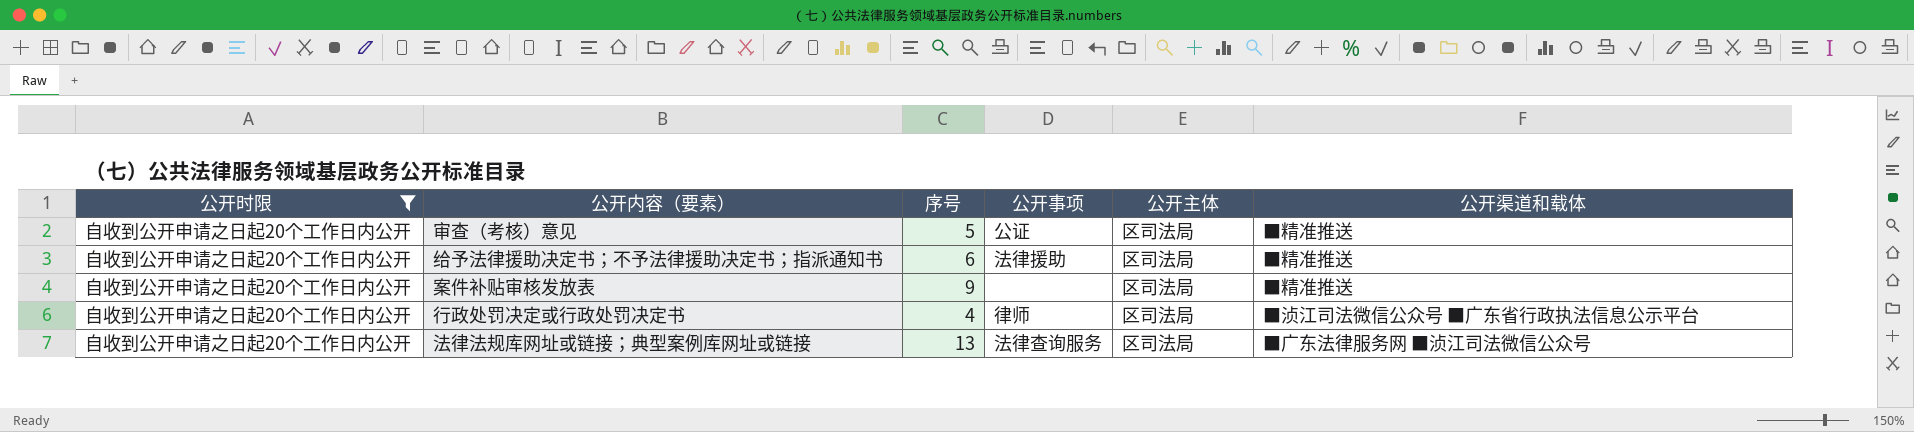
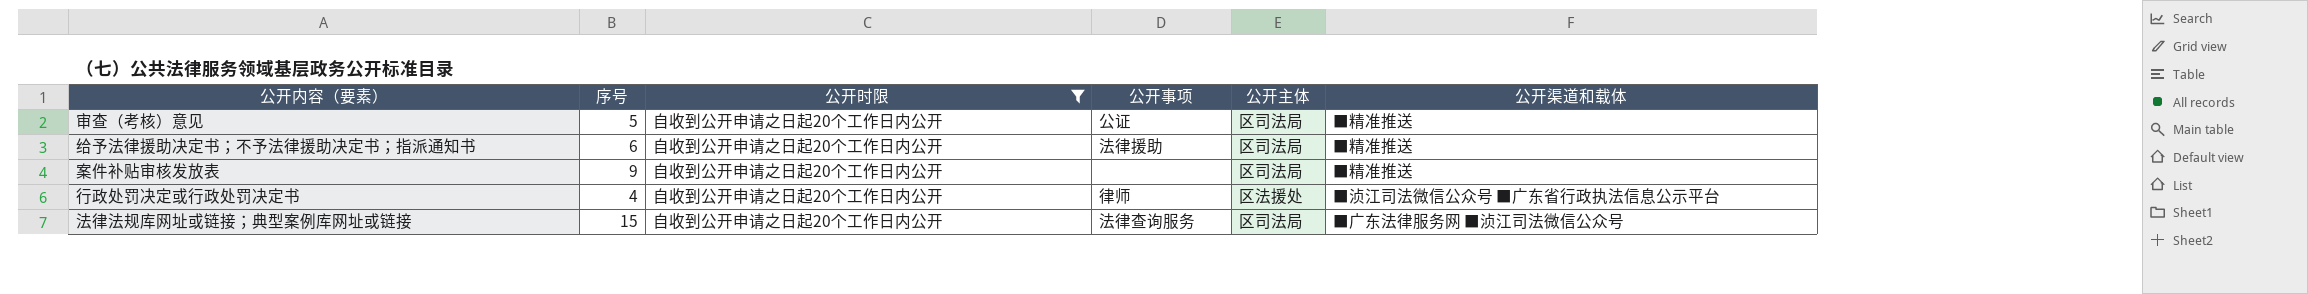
column 公开时限 | position: 1 -> 3
行政处罚决定或行政处罚决定书 | 公开主体: 区司法局 -> 区法援处
法律法规库网址或链接；典型案例库网址或链接 | 序号: 13 -> 15

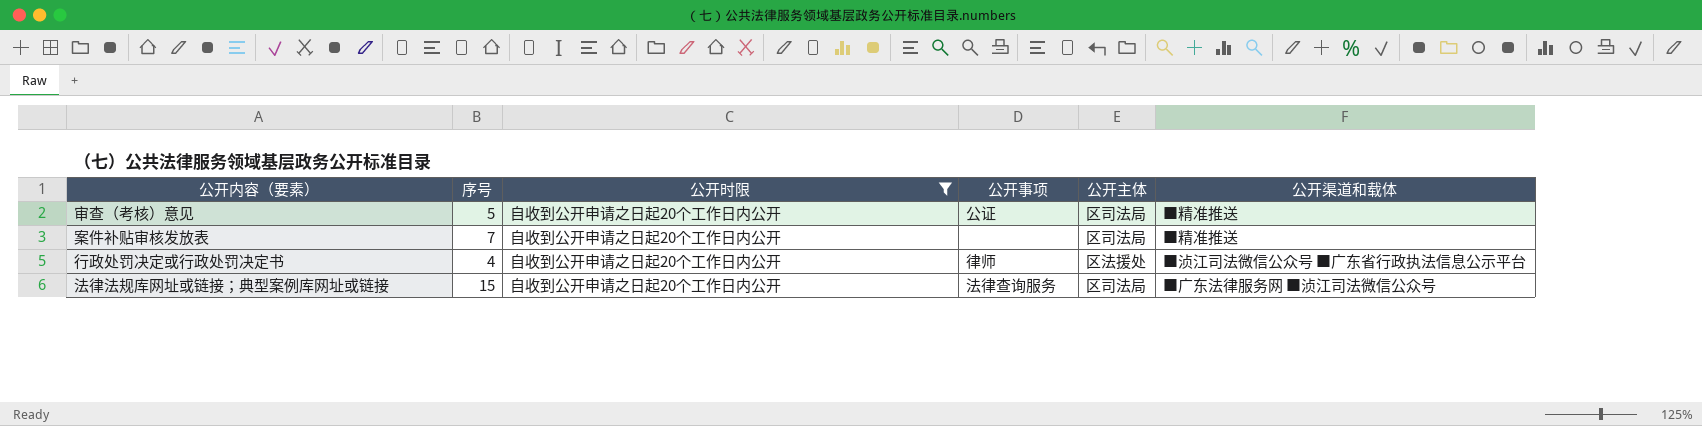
row 给予法律援助决定书；不予法律援助决定书；指派通知书: 6 | 自收到公开申请之日起20个工作日内公开 | 法律援助 | 区司法局 | ■精准推送 -> none
案件补贴审核发放表 | 序号: 9 -> 7

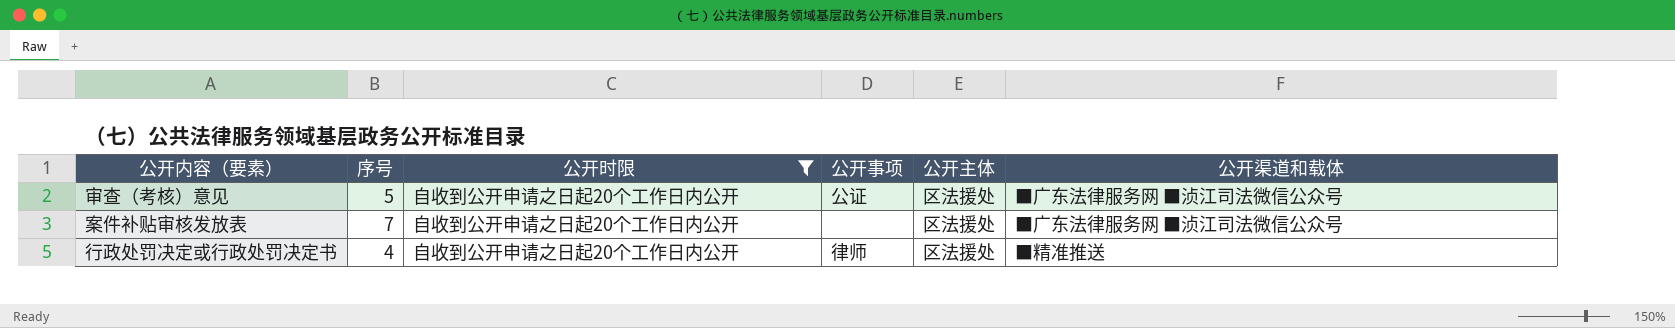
row 法律法规库网址或链接；典型案例库网址或链接: 15 | 自收到公开申请之日起20个工作日内公开 | 法律查询服务 | 区司法局 | ■广东法律服务网 ■浈江司法微信公众号 -> none
审查（考核）意见 | 公开主体: 区司法局 -> 区法援处
审查（考核）意见 | 公开渠道和载体: ■精准推送 -> ■广东法律服务网 ■浈江司法微信公众号
案件补贴审核发放表 | 公开主体: 区司法局 -> 区法援处
案件补贴审核发放表 | 公开渠道和载体: ■精准推送 -> ■广东法律服务网 ■浈江司法微信公众号
行政处罚决定或行政处罚决定书 | 公开渠道和载体: ■浈江司法微信公众号 ■广东省行政执法信息公示平台 -> ■精准推送

